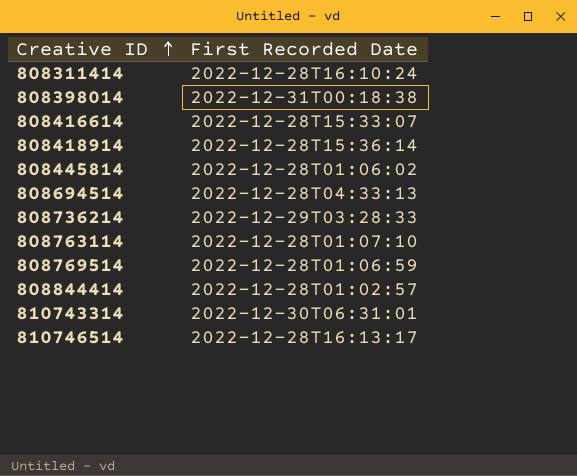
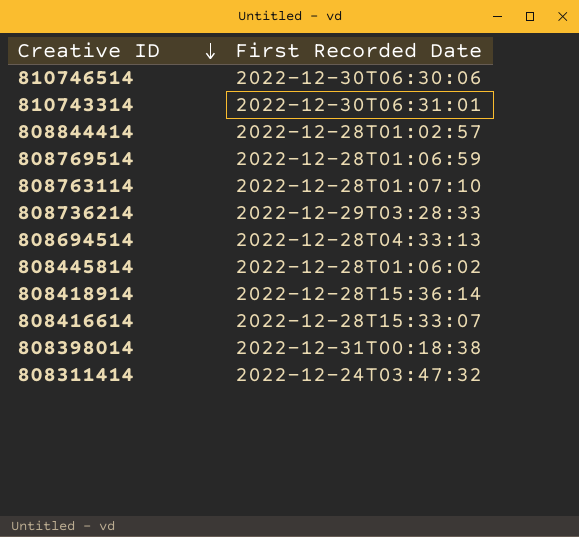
row order: Creative ID ascending -> Creative ID descending
810746514 | First Recorded Date: 2022-12-28T16:13:17 -> 2022-12-30T06:30:06
808311414 | First Recorded Date: 2022-12-28T16:10:24 -> 2022-12-24T03:47:32

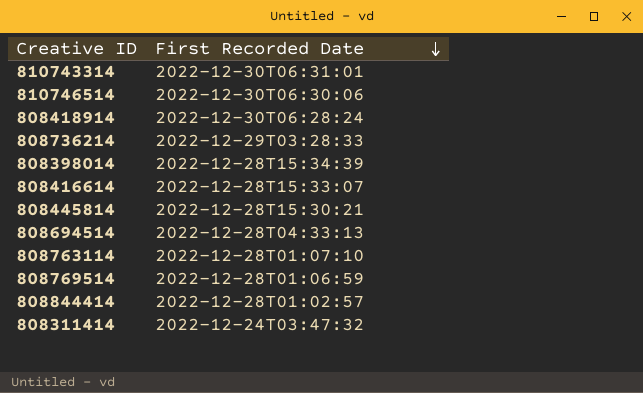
row order: Creative ID descending -> First Recorded Date descending
808418914 | First Recorded Date: 2022-12-28T15:36:14 -> 2022-12-30T06:28:24
808398014 | First Recorded Date: 2022-12-31T00:18:38 -> 2022-12-28T15:34:39
808445814 | First Recorded Date: 2022-12-28T01:06:02 -> 2022-12-28T15:30:21

